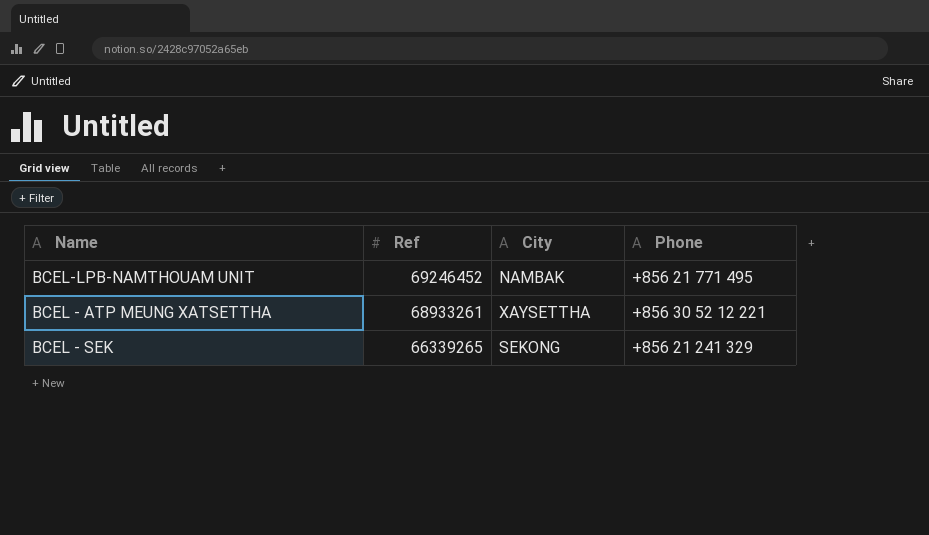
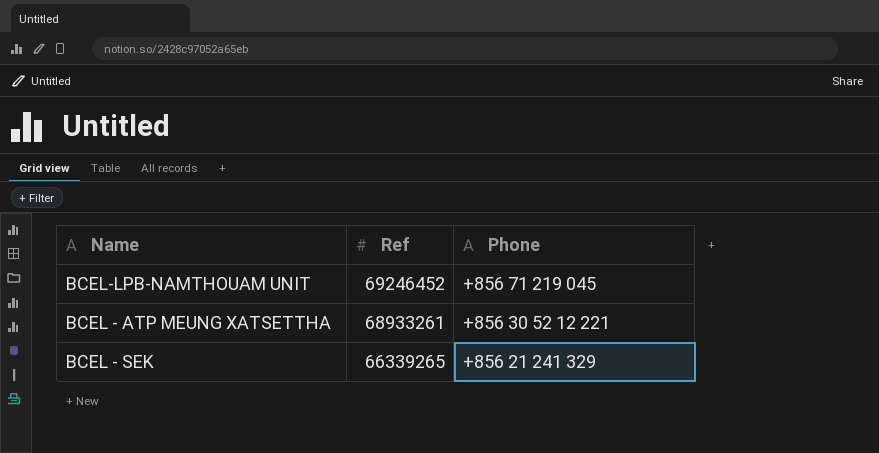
column City | position: 3 -> none
BCEL-LPB-NAMTHOUAM UNIT | Phone: +856 21 771 495 -> +856 71 219 045

